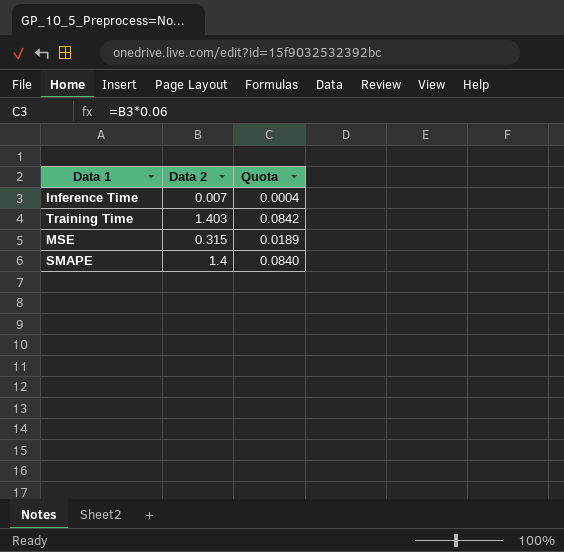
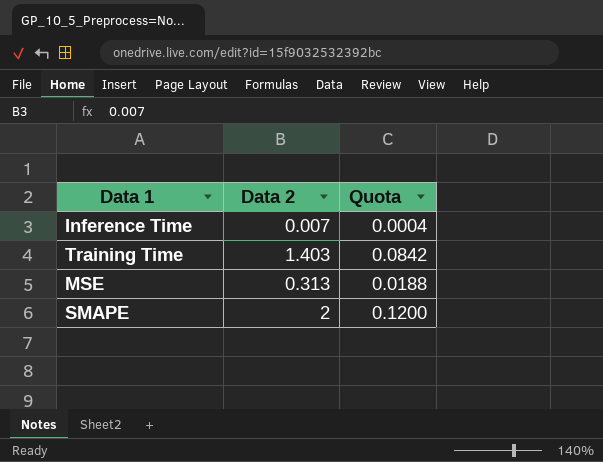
MSE | Data 2: 0.315 -> 0.313
MSE | Quota: 0.0189 -> 0.0188
SMAPE | Data 2: 1.4 -> 2
SMAPE | Quota: 0.0840 -> 0.1200

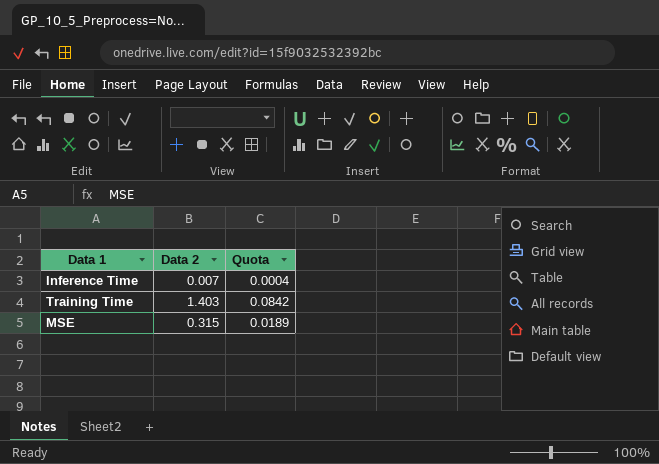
row SMAPE: 2 | 0.1200 -> none
MSE | Data 2: 0.313 -> 0.315
MSE | Quota: 0.0188 -> 0.0189

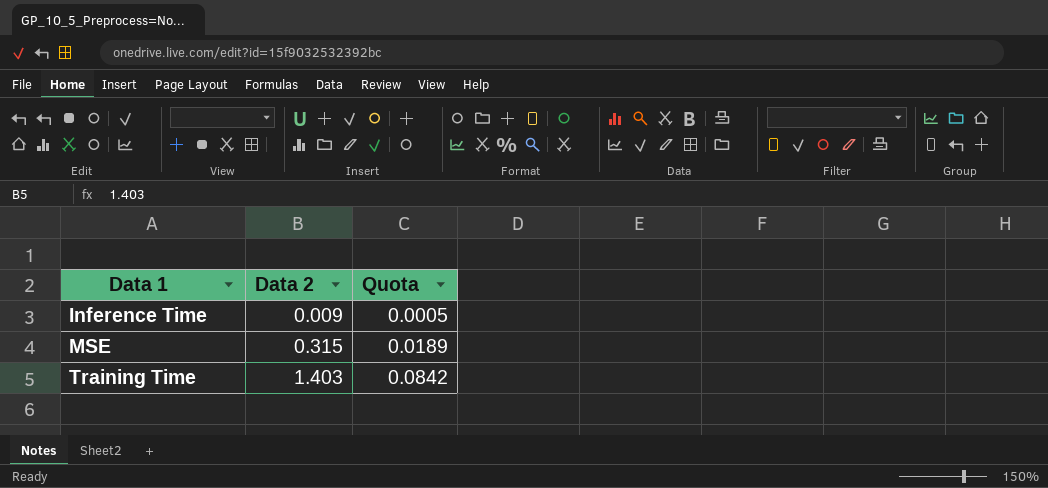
row order: none -> Data 1 ascending
Inference Time | Data 2: 0.007 -> 0.009
Inference Time | Quota: 0.0004 -> 0.0005

